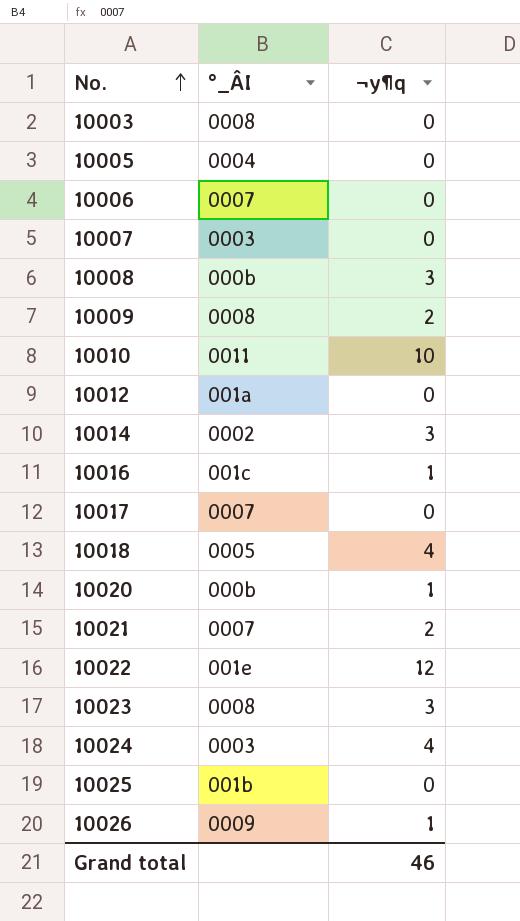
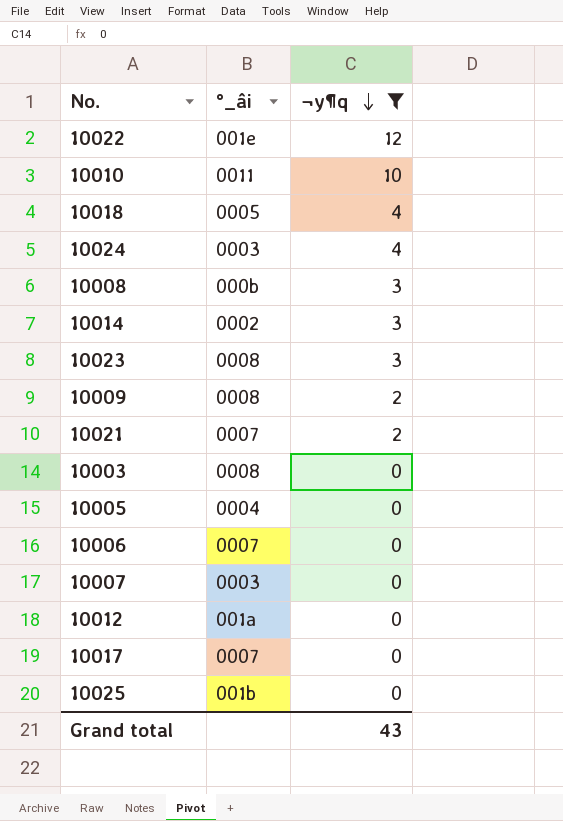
filter: none -> ¬y¶q != 1
row order: No. ascending -> ¬y¶q descending
column name: °_ÂI -> °_âi
Grand total | ¬y¶q: 46 -> 43

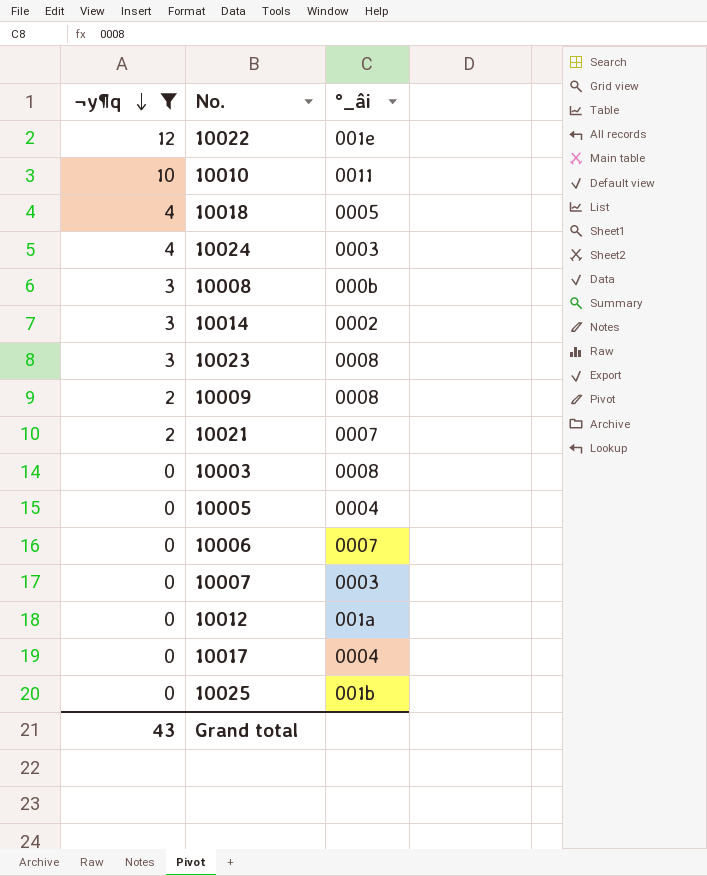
column ¬y¶q | position: 3 -> 1
10017 | °_âi: 0007 -> 0004

